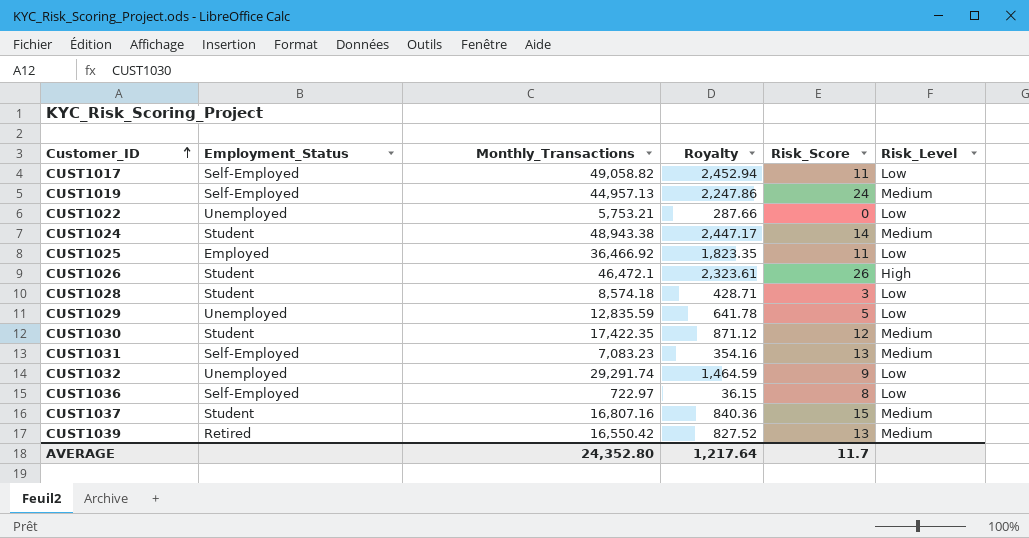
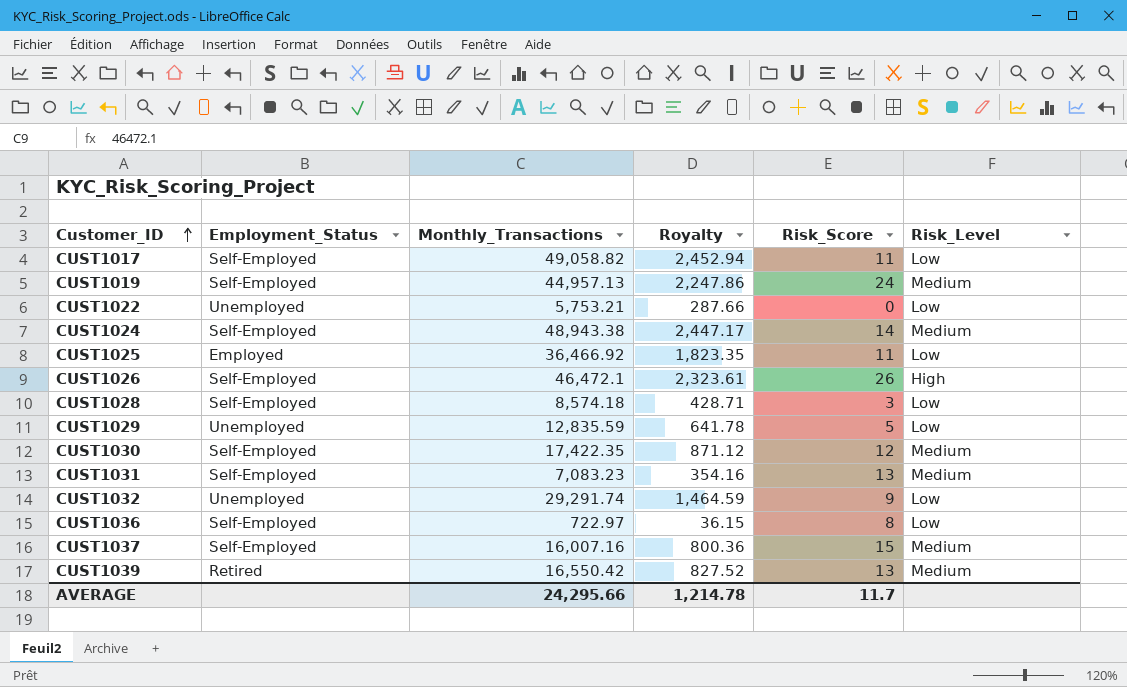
CUST1024 | Employment_Status: Student -> Self-Employed
CUST1026 | Employment_Status: Student -> Self-Employed
CUST1028 | Employment_Status: Student -> Self-Employed
CUST1030 | Employment_Status: Student -> Self-Employed
CUST1037 | Employment_Status: Student -> Self-Employed
CUST1037 | Monthly_Transactions: 16,807.16 -> 16,007.16
CUST1037 | Royalty: 840.36 -> 800.36
AVERAGE | Monthly_Transactions: 24,352.80 -> 24,295.66
AVERAGE | Royalty: 1,217.64 -> 1,214.78

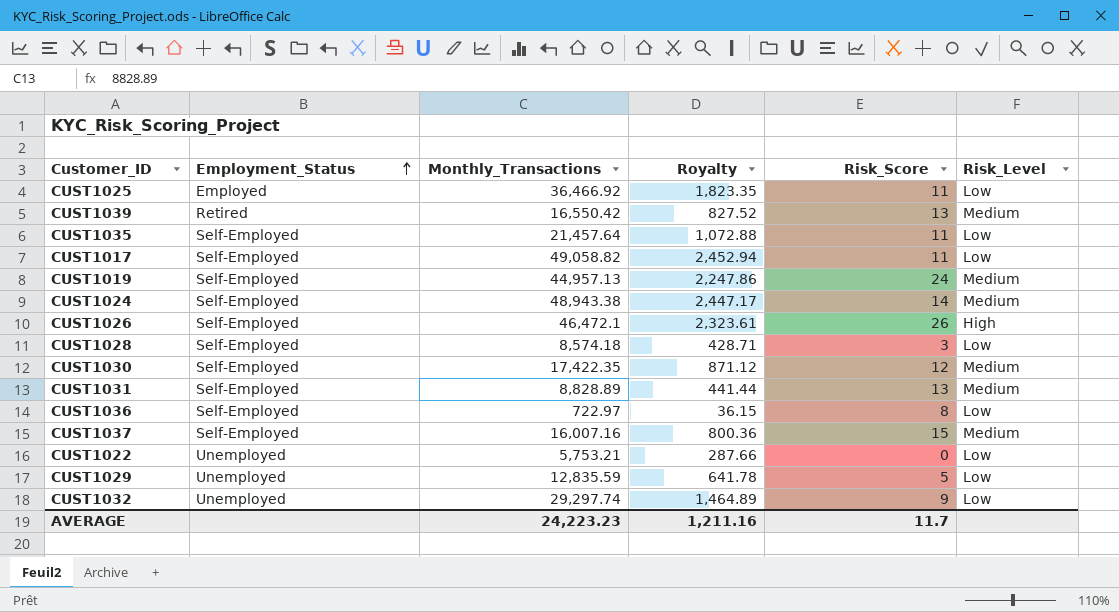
row order: Customer_ID ascending -> Employment_Status ascending
row CUST1035: none -> Self-Employed | 21,457.64 | 1,072.88 | 11 | Low
CUST1031 | Monthly_Transactions: 7,083.23 -> 8,828.89
CUST1031 | Royalty: 354.16 -> 441.44
CUST1032 | Monthly_Transactions: 29,291.74 -> 29,297.74
CUST1032 | Royalty: 1,464.59 -> 1,464.89
AVERAGE | Monthly_Transactions: 24,295.66 -> 24,223.23
AVERAGE | Royalty: 1,214.78 -> 1,211.16

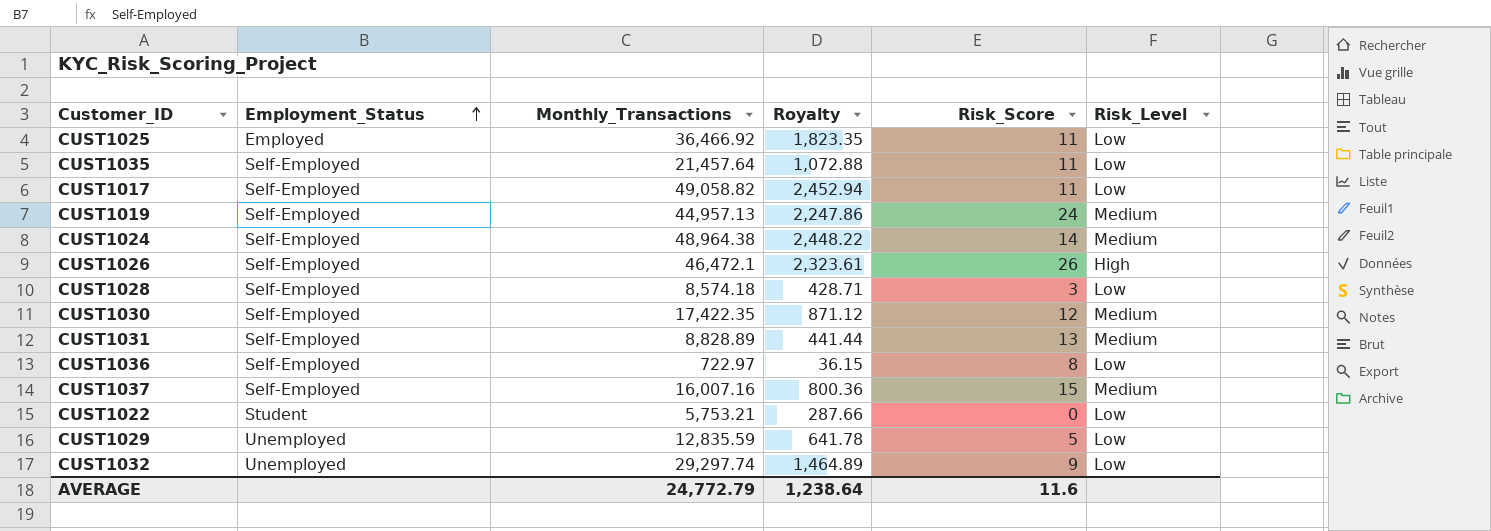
row CUST1039: Retired | 16,550.42 | 827.52 | 13 | Medium -> none
CUST1024 | Monthly_Transactions: 48,943.38 -> 48,964.38
CUST1024 | Royalty: 2,447.17 -> 2,448.22
CUST1022 | Employment_Status: Unemployed -> Student
AVERAGE | Monthly_Transactions: 24,223.23 -> 24,772.79
AVERAGE | Royalty: 1,211.16 -> 1,238.64
AVERAGE | Risk_Score: 11.7 -> 11.6

